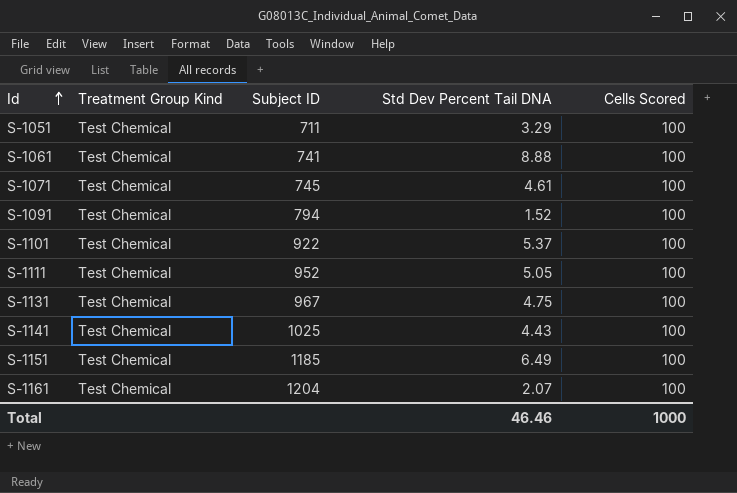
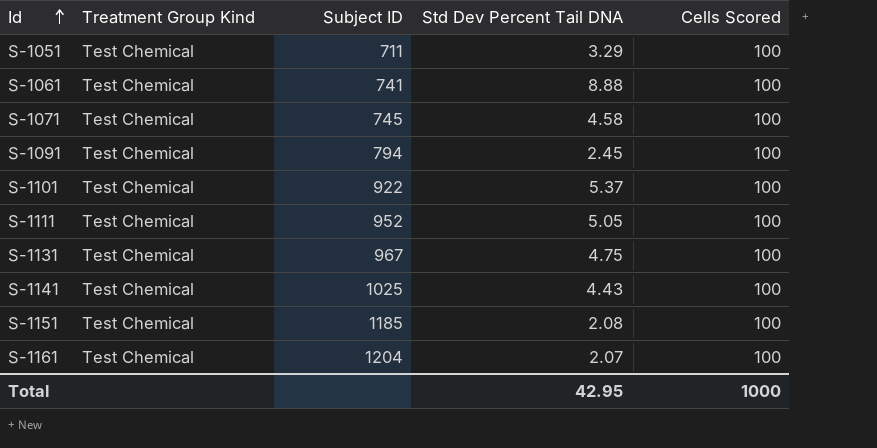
S-1071 | Std Dev Percent Tail DNA: 4.61 -> 4.58
S-1091 | Std Dev Percent Tail DNA: 1.52 -> 2.45
S-1151 | Std Dev Percent Tail DNA: 6.49 -> 2.08
Total | Std Dev Percent Tail DNA: 46.46 -> 42.95

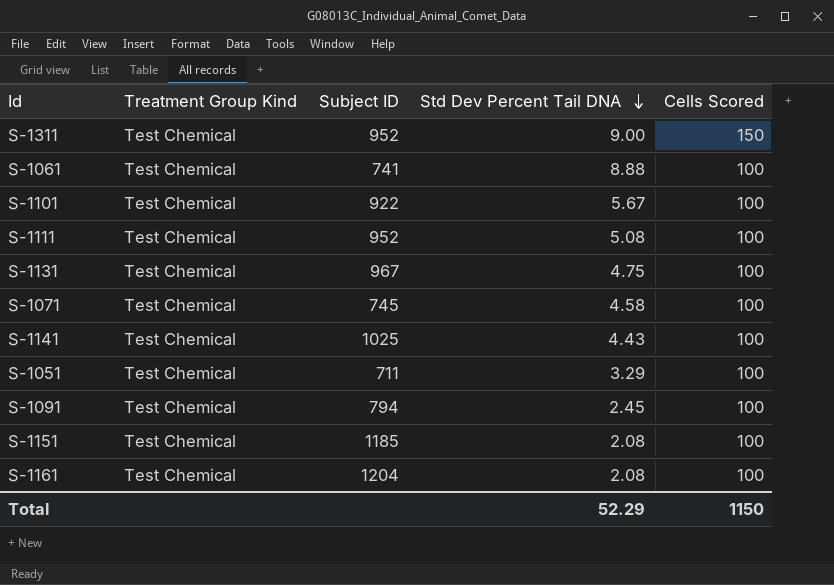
row order: Id ascending -> Std Dev Percent Tail DNA descending
row S-1311: none -> Test Chemical | 952 | 9.00 | 150
S-1101 | Std Dev Percent Tail DNA: 5.37 -> 5.67
S-1111 | Std Dev Percent Tail DNA: 5.05 -> 5.08
S-1161 | Std Dev Percent Tail DNA: 2.07 -> 2.08
Total | Std Dev Percent Tail DNA: 42.95 -> 52.29
Total | Cells Scored: 1000 -> 1150

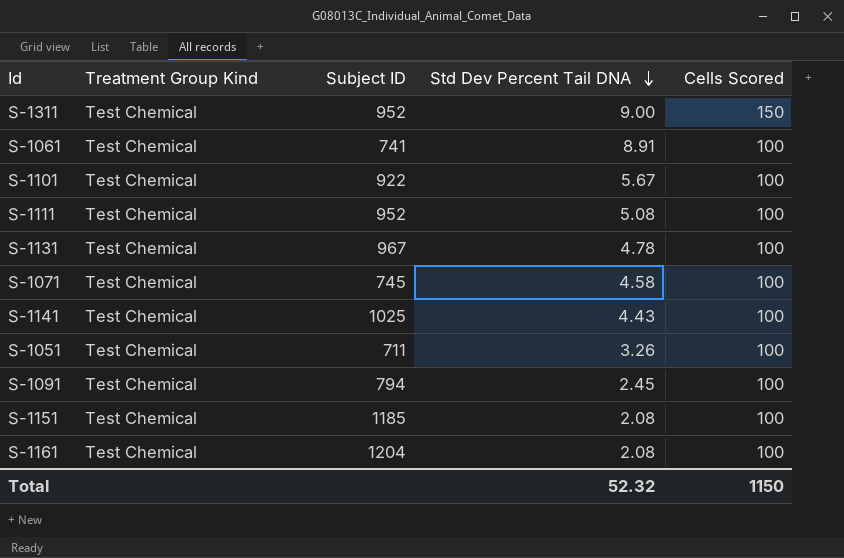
S-1061 | Std Dev Percent Tail DNA: 8.88 -> 8.91
S-1131 | Std Dev Percent Tail DNA: 4.75 -> 4.78
S-1051 | Std Dev Percent Tail DNA: 3.29 -> 3.26
Total | Std Dev Percent Tail DNA: 52.29 -> 52.32

